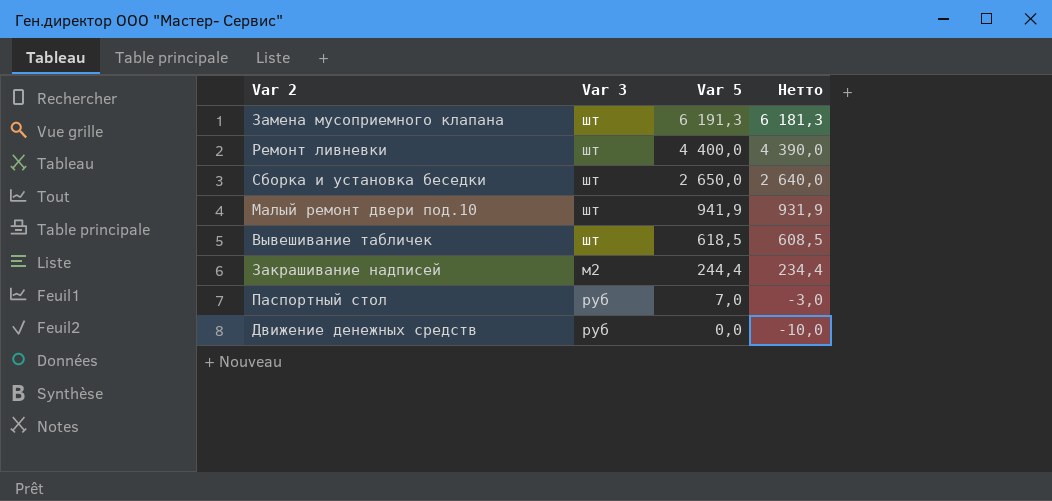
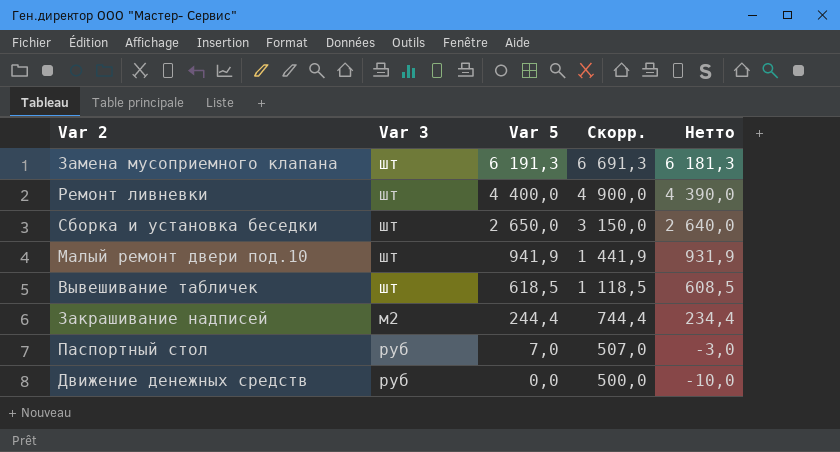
column Скорр. | formula: none -> [Var 5] + 500

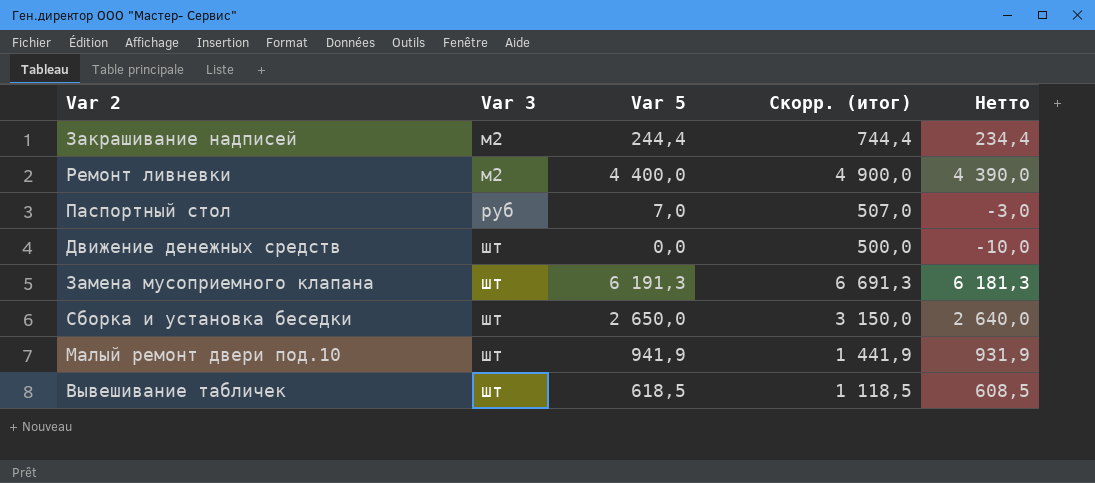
row order: Var 5 descending -> Var 3 ascending
column name: Скорр. -> Скорр. (итог)
Ремонт ливневки | Var 3: шт -> м2
Движение денежных средств | Var 3: руб -> шт

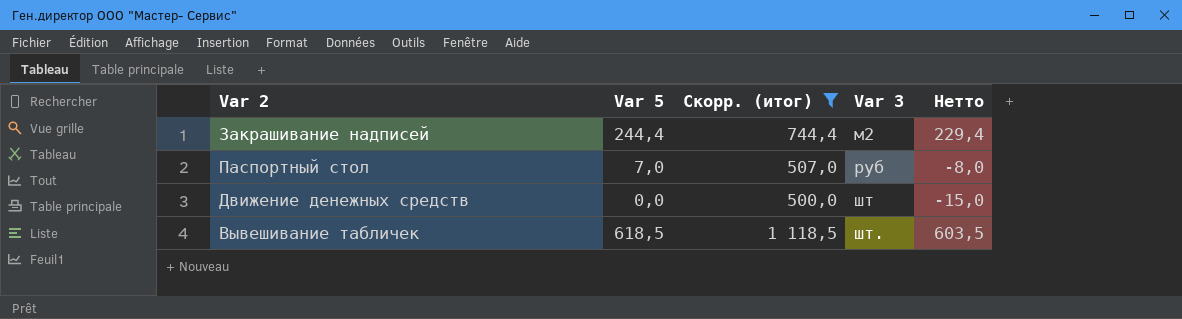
filter: none -> Скорр. (итог) <= 1 118,5
column Var 3 | position: 2 -> 4
column Нетто | formula: [Var 5] - 10 -> [Var 5] - 15
Вывешивание табличек | Var 3: шт -> шт.

